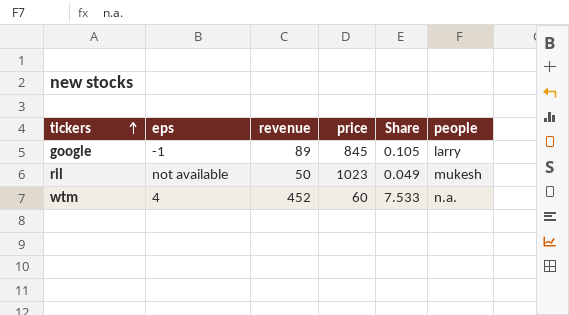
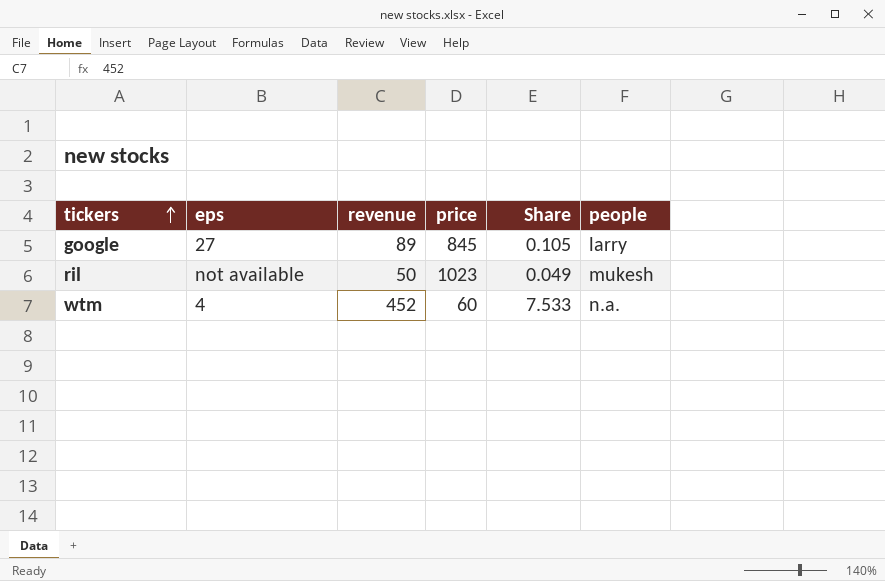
google | eps: -1 -> 27

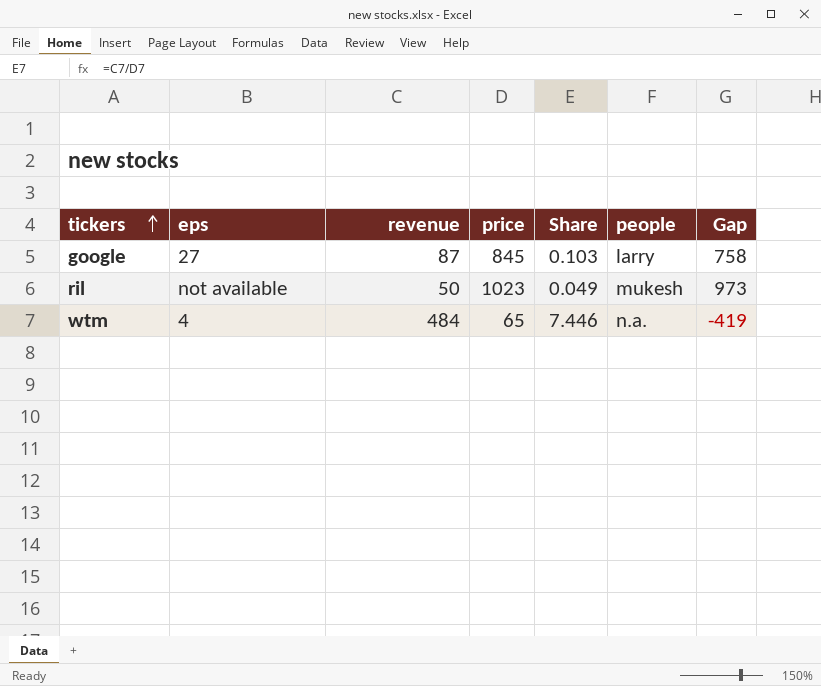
column Gap | formula: none -> [price] - [revenue]
google | revenue: 89 -> 87
google | Share: 0.105 -> 0.103
wtm | revenue: 452 -> 484
wtm | price: 60 -> 65
wtm | Share: 7.533 -> 7.446

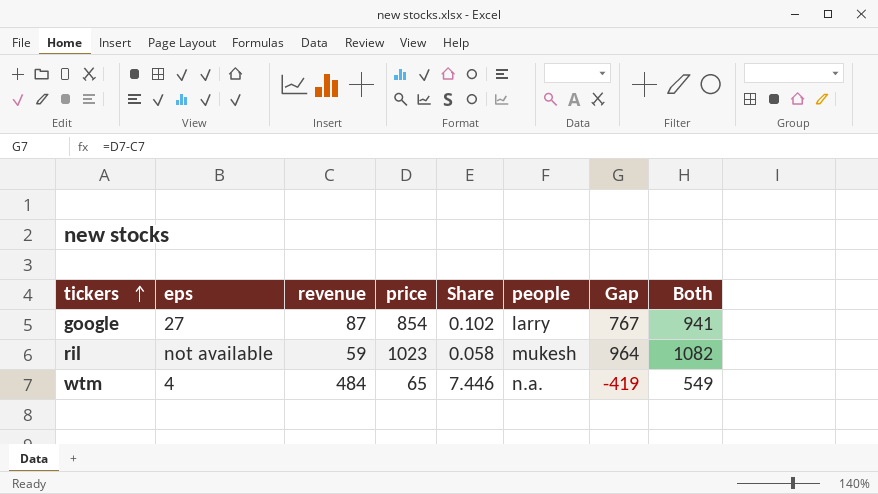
column Both | formula: none -> [revenue] + [price]
google | price: 845 -> 854
google | Share: 0.103 -> 0.102
google | Gap: 758 -> 767
ril | revenue: 50 -> 59
ril | Share: 0.049 -> 0.058
ril | Gap: 973 -> 964

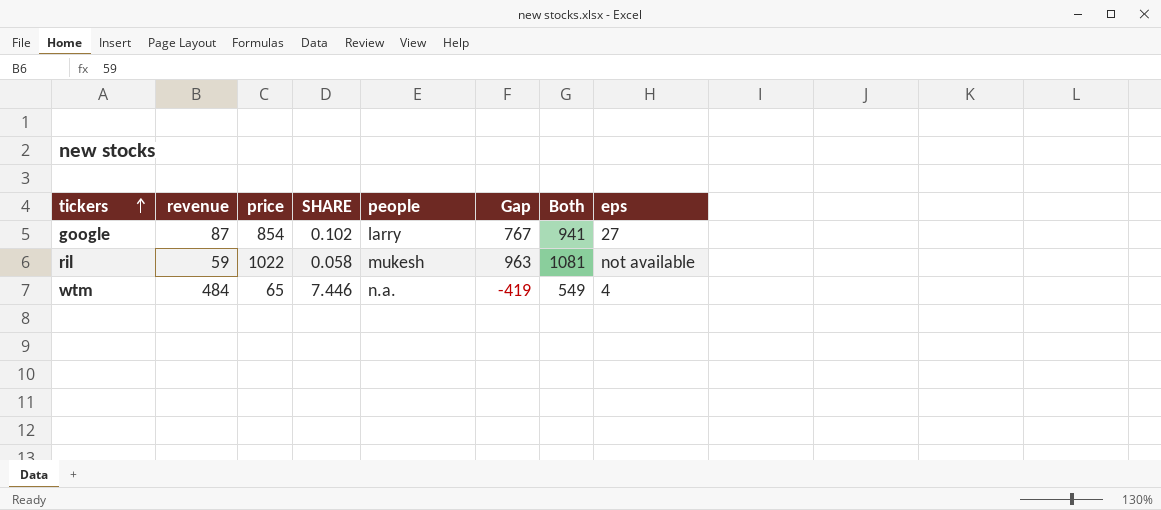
column name: Share -> SHARE
column eps | position: 2 -> 8
ril | price: 1023 -> 1022
ril | Gap: 964 -> 963
ril | Both: 1082 -> 1081

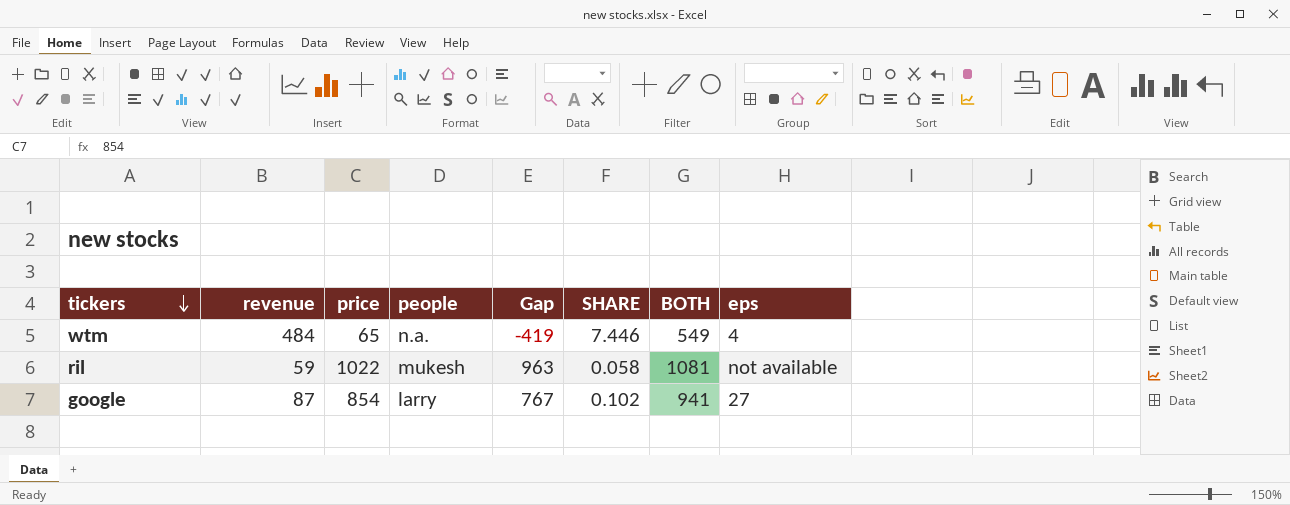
row order: tickers ascending -> tickers descending
column SHARE | position: 4 -> 6
column name: Both -> BOTH

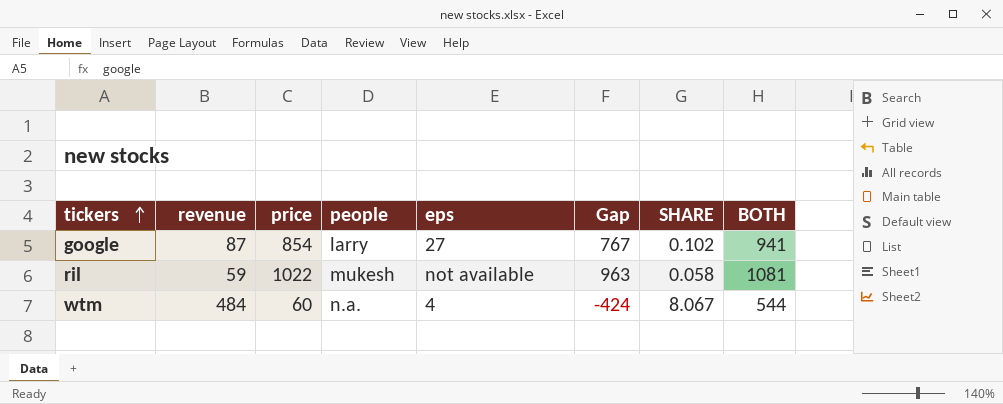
row order: tickers descending -> tickers ascending
column eps | position: 8 -> 5
wtm | price: 65 -> 60
wtm | Gap: -419 -> -424
wtm | SHARE: 7.446 -> 8.067
wtm | BOTH: 549 -> 544

